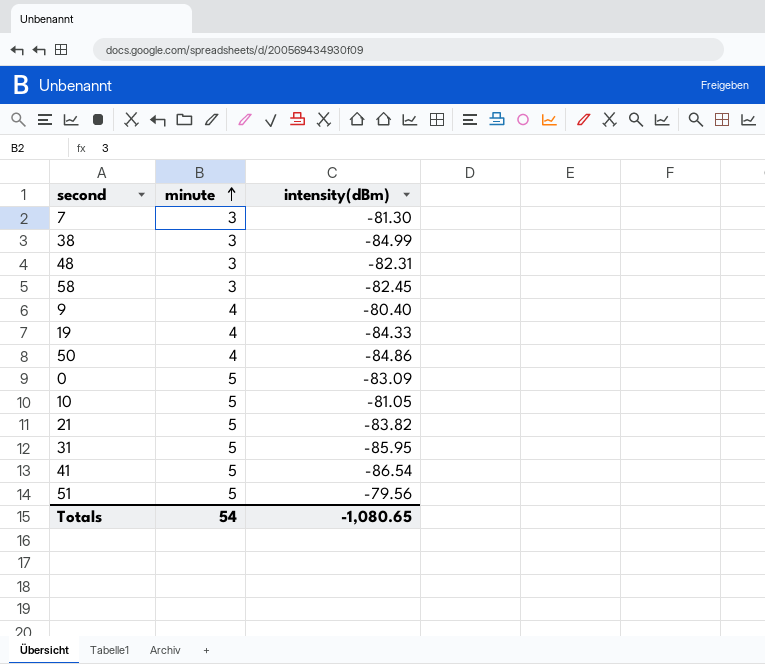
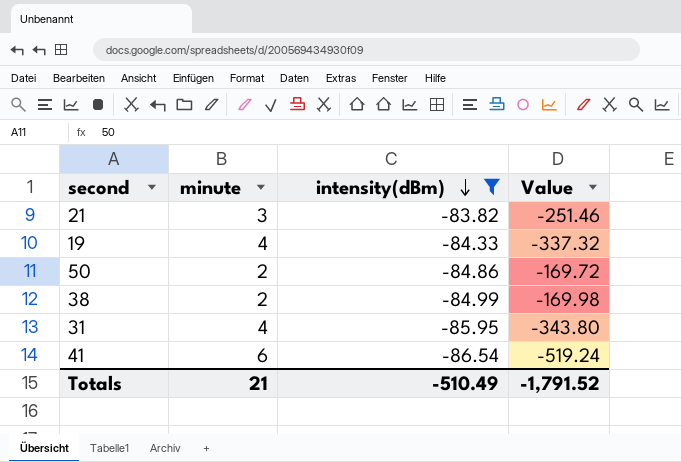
filter: none -> intensity(dBm) <= -83.82
row order: minute ascending -> intensity(dBm) descending
column Value | formula: none -> [minute] * [intensity(dBm)]
21 | minute: 5 -> 3
50 | minute: 4 -> 2
38 | minute: 3 -> 2
31 | minute: 5 -> 4
41 | minute: 5 -> 6
Totals | minute: 54 -> 21
Totals | intensity(dBm): -1,080.65 -> -510.49

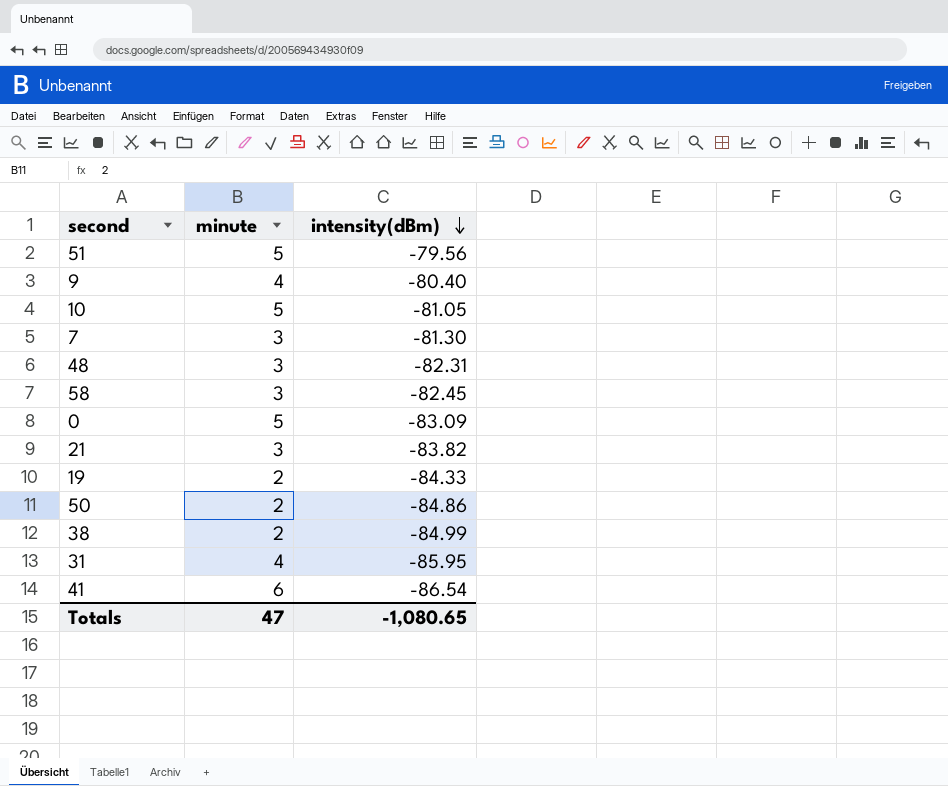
filter: intensity(dBm) <= -83.82 -> none
column Value | formula: [minute] * [intensity(dBm)] -> none
19 | minute: 4 -> 2
Totals | minute: 21 -> 47
Totals | intensity(dBm): -510.49 -> -1,080.65

